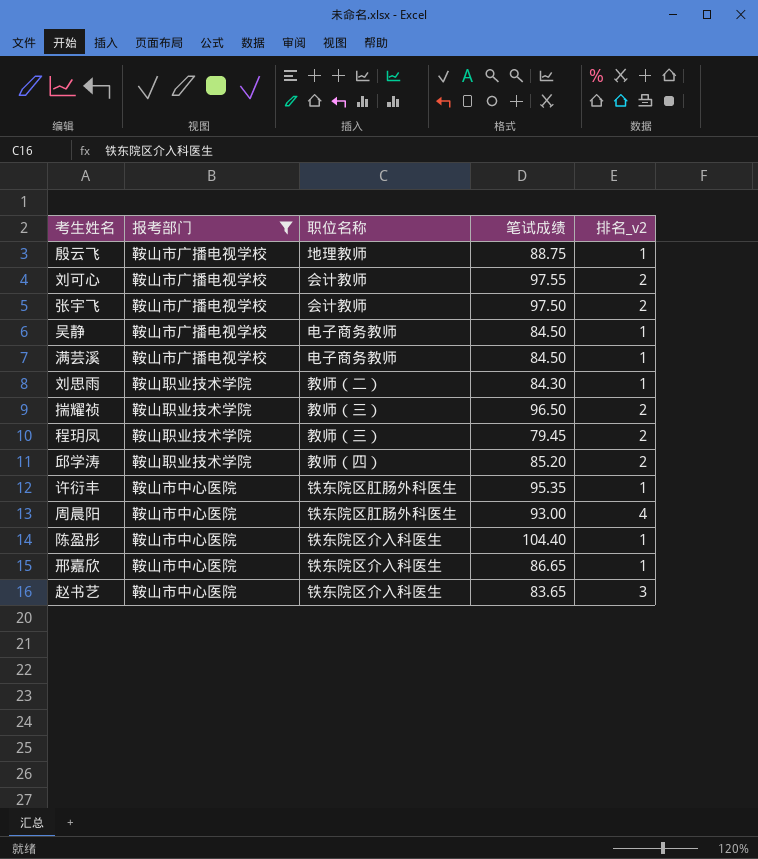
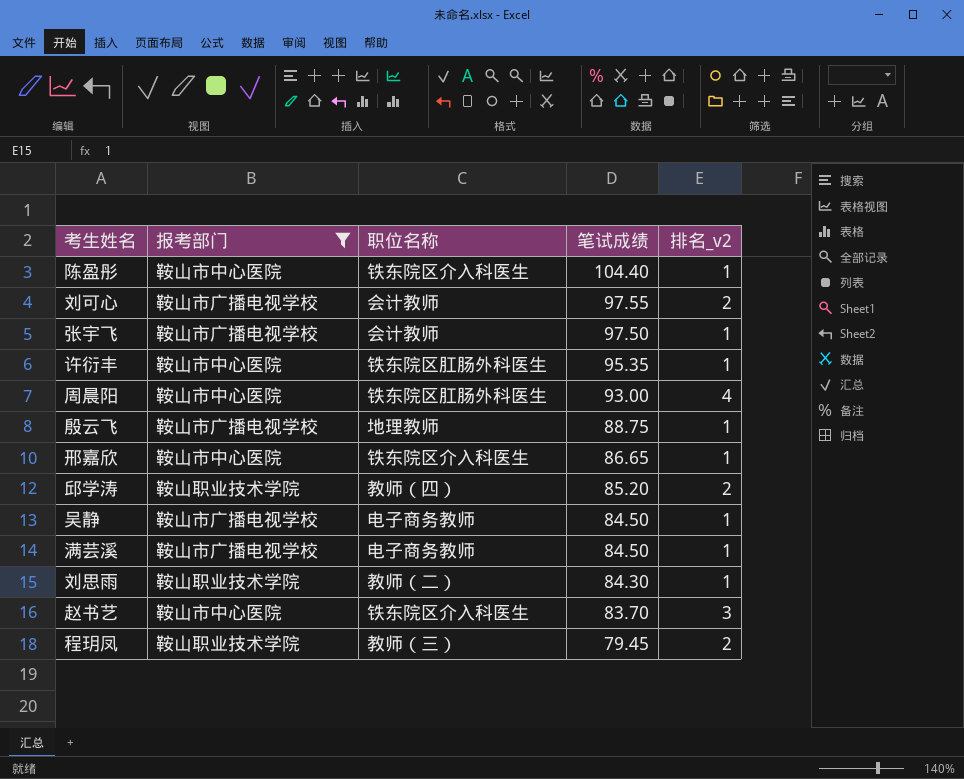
row order: none -> 笔试成绩 descending
row 揣耀祯: 鞍山职业技术学院 | 教师（三） | 96.50 | 2 -> none
张宇飞 | 排名_v2: 2 -> 1
赵书艺 | 笔试成绩: 83.65 -> 83.70

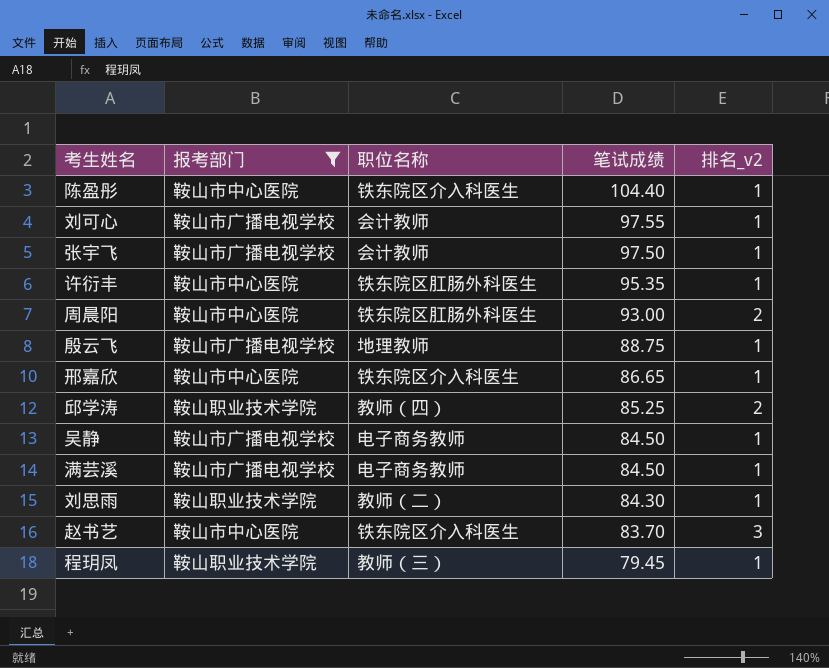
刘可心 | 排名_v2: 2 -> 1
周晨阳 | 排名_v2: 4 -> 2
邱学涛 | 笔试成绩: 85.20 -> 85.25
程玥凤 | 排名_v2: 2 -> 1

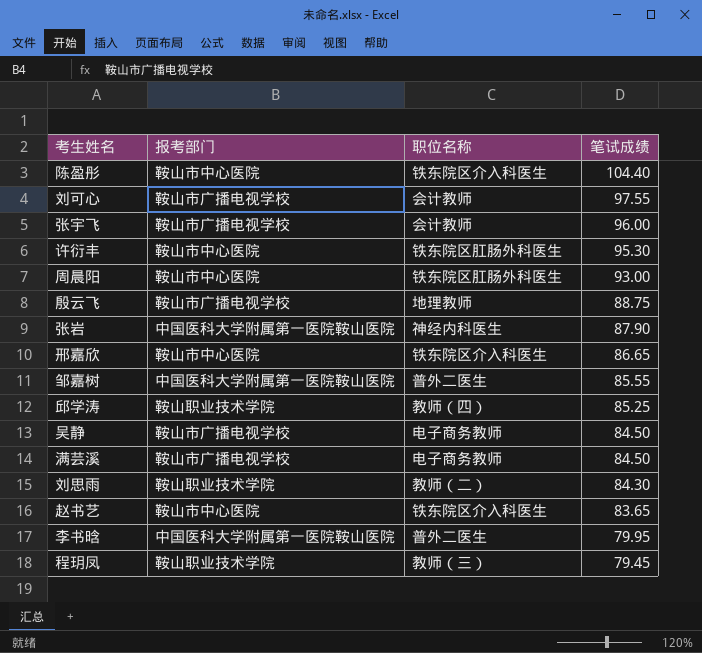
filter: 报考部门 != 中国医科大学附属第一医院鞍山医院 -> none
column 排名_v2 | position: 5 -> none
张宇飞 | 笔试成绩: 97.50 -> 96.00
许衍丰 | 笔试成绩: 95.35 -> 95.30
赵书艺 | 笔试成绩: 83.70 -> 83.65

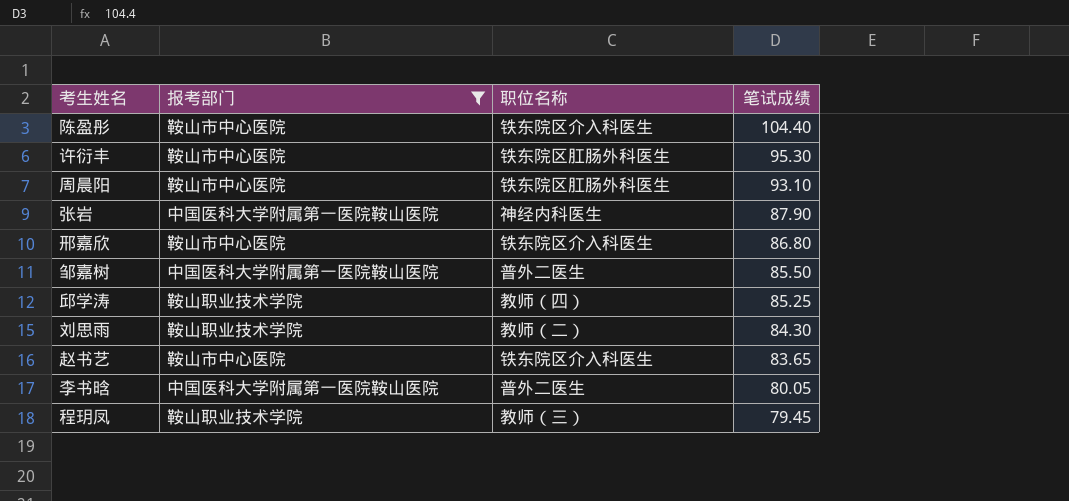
filter: none -> 报考部门 != 鞍山市广播电视学校
周晨阳 | 笔试成绩: 93.00 -> 93.10
邢嘉欣 | 笔试成绩: 86.65 -> 86.80
邹嘉树 | 笔试成绩: 85.55 -> 85.50
李书晗 | 笔试成绩: 79.95 -> 80.05

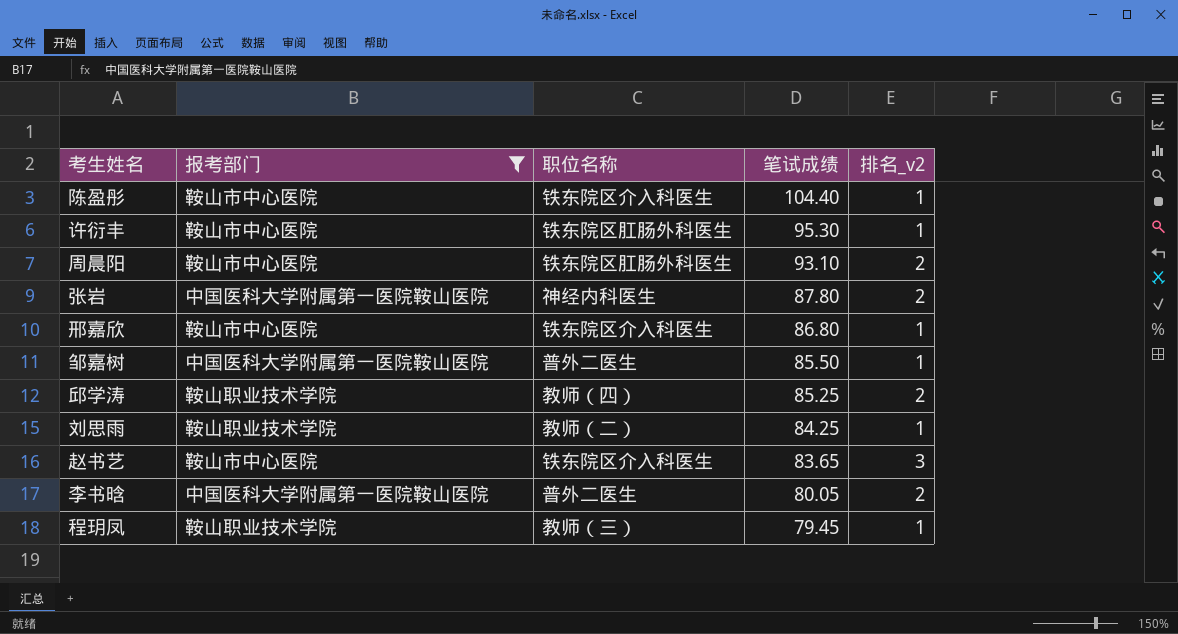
column 排名_v2 | position: none -> 5
张岩 | 笔试成绩: 87.90 -> 87.80
刘思雨 | 笔试成绩: 84.30 -> 84.25

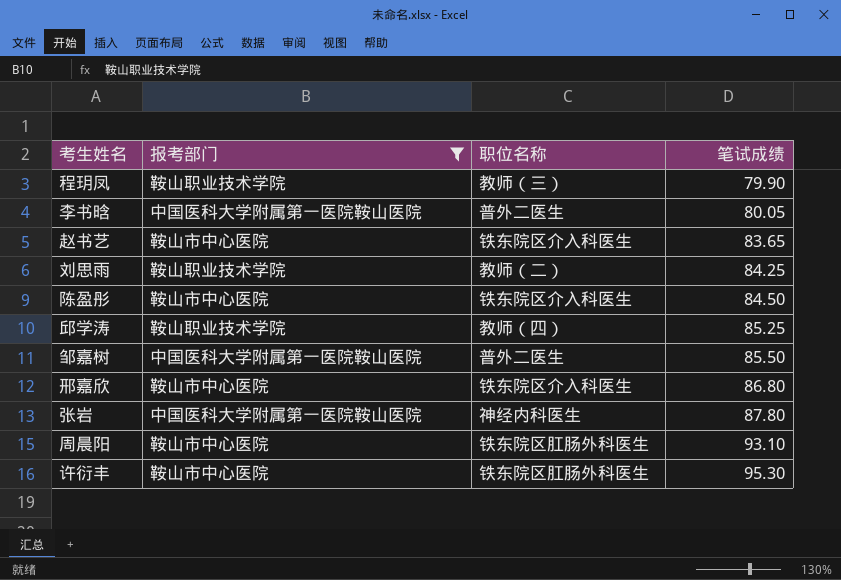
row order: 笔试成绩 descending -> 笔试成绩 ascending
column 排名_v2 | position: 5 -> none
程玥凤 | 笔试成绩: 79.45 -> 79.90
陈盈彤 | 笔试成绩: 104.40 -> 84.50

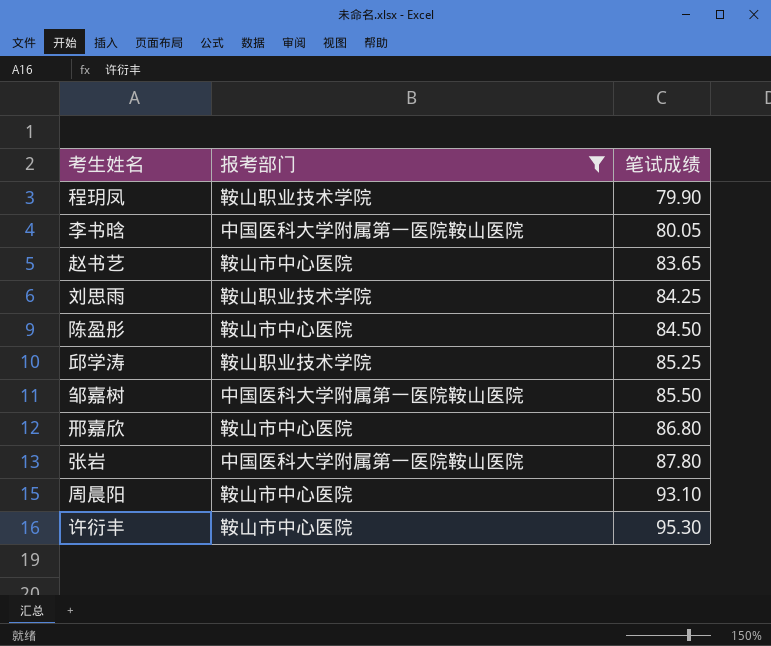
column 职位名称 | position: 3 -> none

